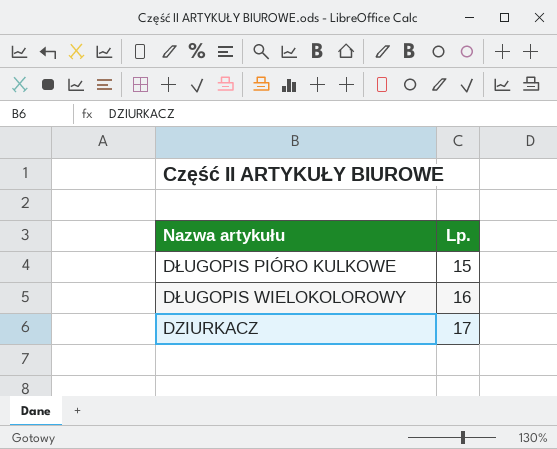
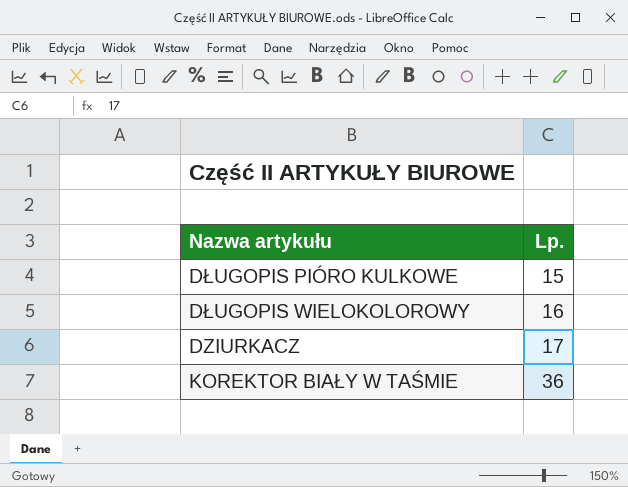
row KOREKTOR BIAŁY W TAŚMIE: none -> 36

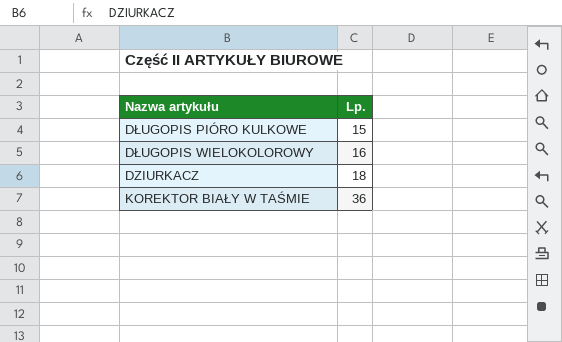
DZIURKACZ | Lp.: 17 -> 18

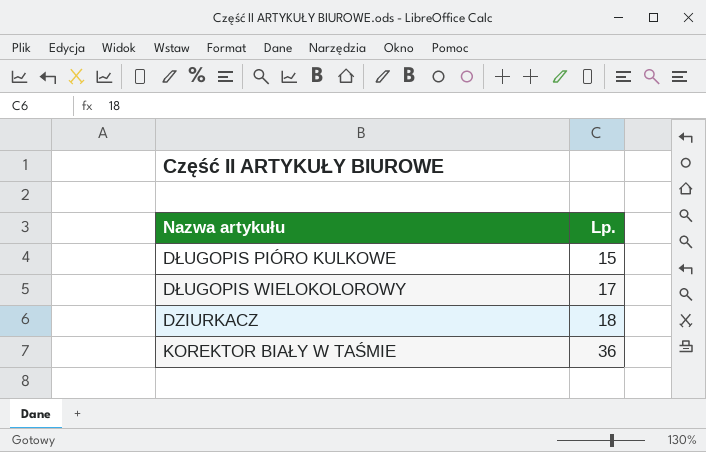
DŁUGOPIS WIELOKOLOROWY | Lp.: 16 -> 17

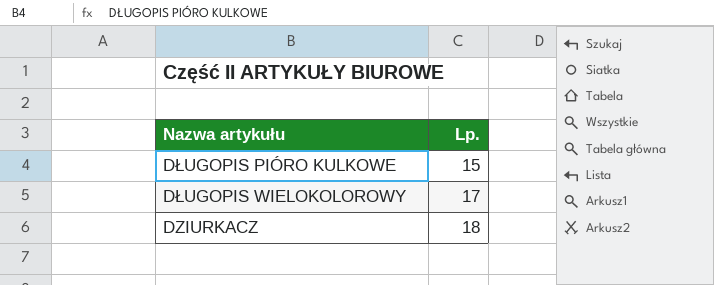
row KOREKTOR BIAŁY W TAŚMIE: 36 -> none

